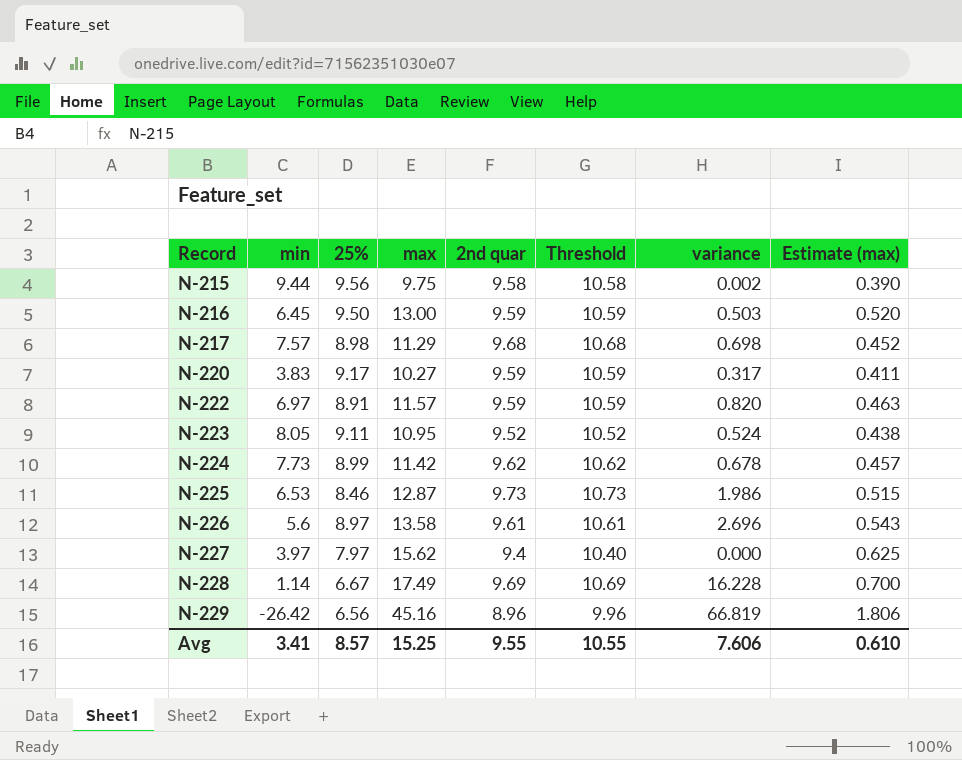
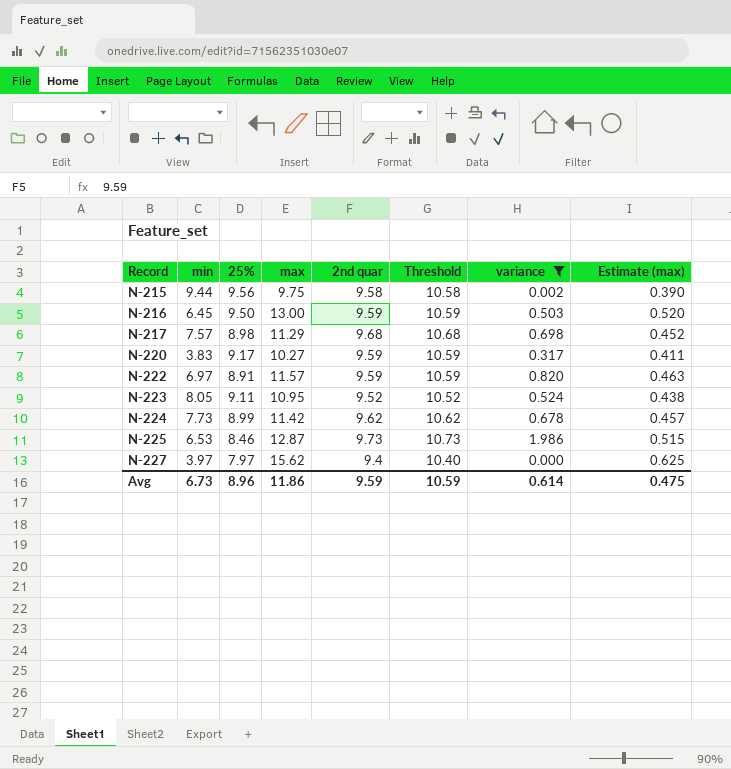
filter: none -> variance <= 1.986
Avg | min: 3.41 -> 6.73
Avg | 25%: 8.57 -> 8.96
Avg | max: 15.25 -> 11.86
Avg | 2nd quar: 9.55 -> 9.59
Avg | Threshold: 10.55 -> 10.59
Avg | variance: 7.606 -> 0.614
Avg | Estimate (max): 0.610 -> 0.475

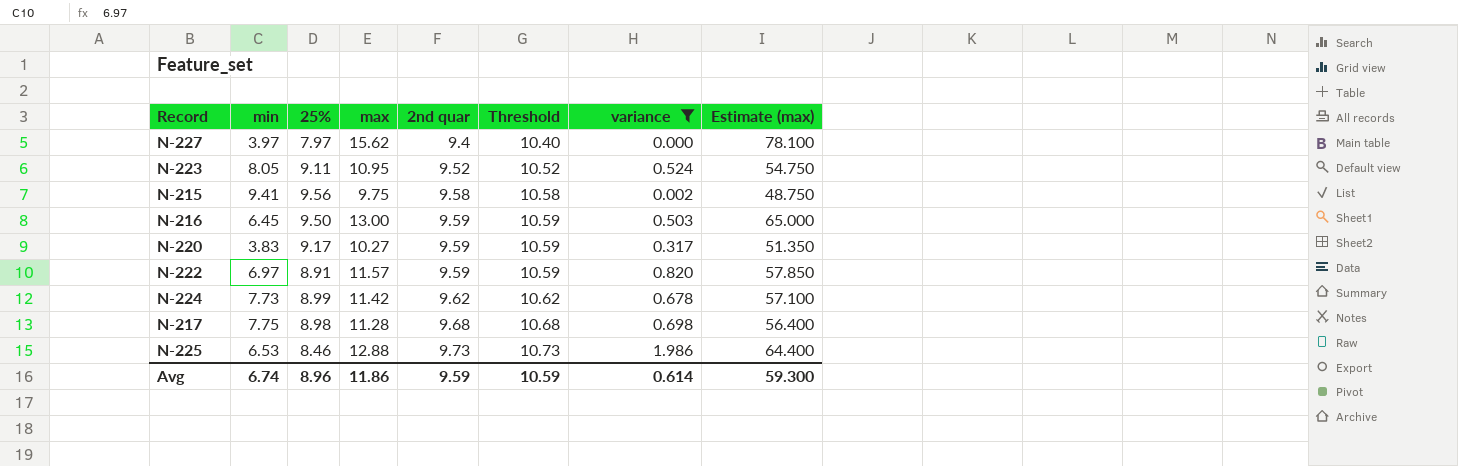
row order: Record ascending -> 2nd quar ascending
column Estimate (max) | formula: [max] * 0.04 -> [max] * 5
N-215 | min: 9.44 -> 9.41
N-217 | min: 7.57 -> 7.75
N-217 | max: 11.29 -> 11.28
N-225 | max: 12.87 -> 12.88
Avg | min: 6.73 -> 6.74
Avg | Estimate (max): 0.475 -> 59.300

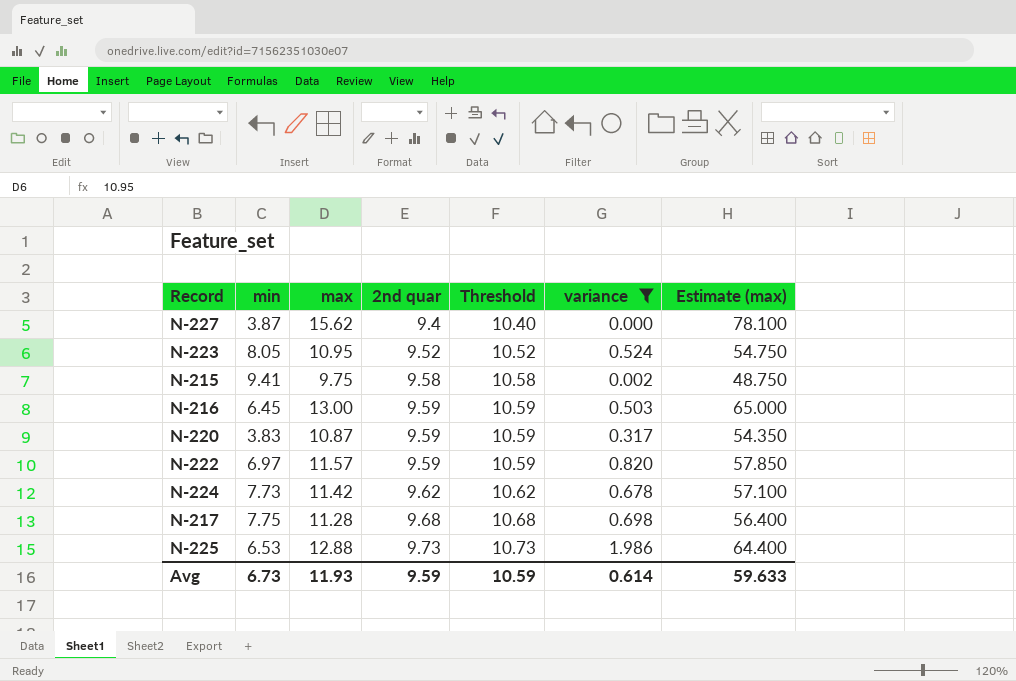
column 25% | position: 3 -> none
N-227 | min: 3.97 -> 3.87
N-220 | max: 10.27 -> 10.87
N-220 | Estimate (max): 51.350 -> 54.350
Avg | min: 6.74 -> 6.73
Avg | max: 11.86 -> 11.93
Avg | Estimate (max): 59.300 -> 59.633

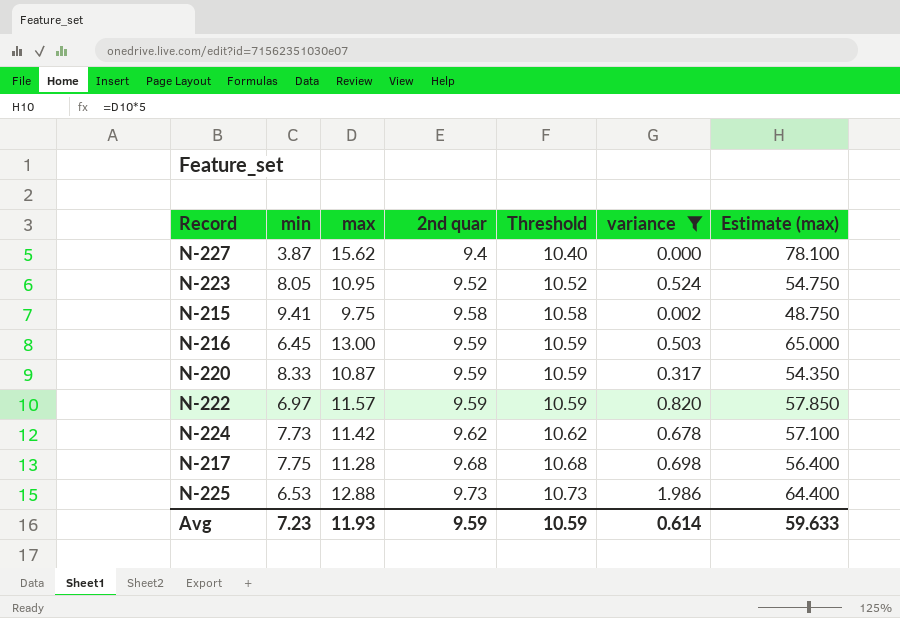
N-220 | min: 3.83 -> 8.33
Avg | min: 6.73 -> 7.23

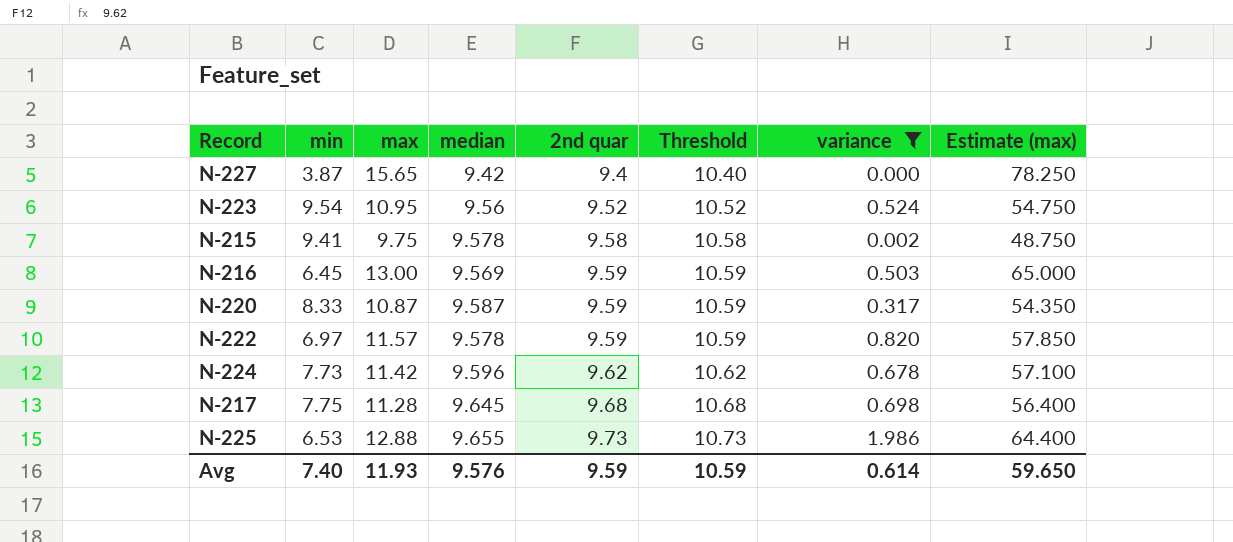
column median | position: none -> 4
N-227 | max: 15.62 -> 15.65
N-227 | Estimate (max): 78.100 -> 78.250
N-223 | min: 8.05 -> 9.54
Avg | min: 7.23 -> 7.40
Avg | Estimate (max): 59.633 -> 59.650

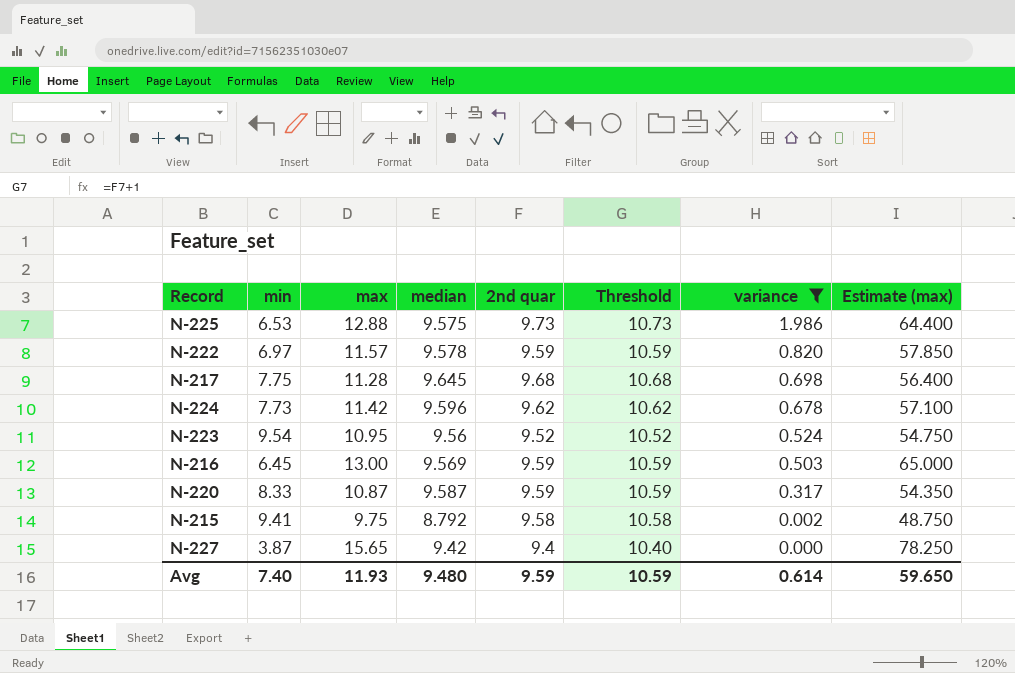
row order: 2nd quar ascending -> variance descending
N-225 | median: 9.655 -> 9.575
N-215 | median: 9.578 -> 8.792
Avg | median: 9.576 -> 9.480

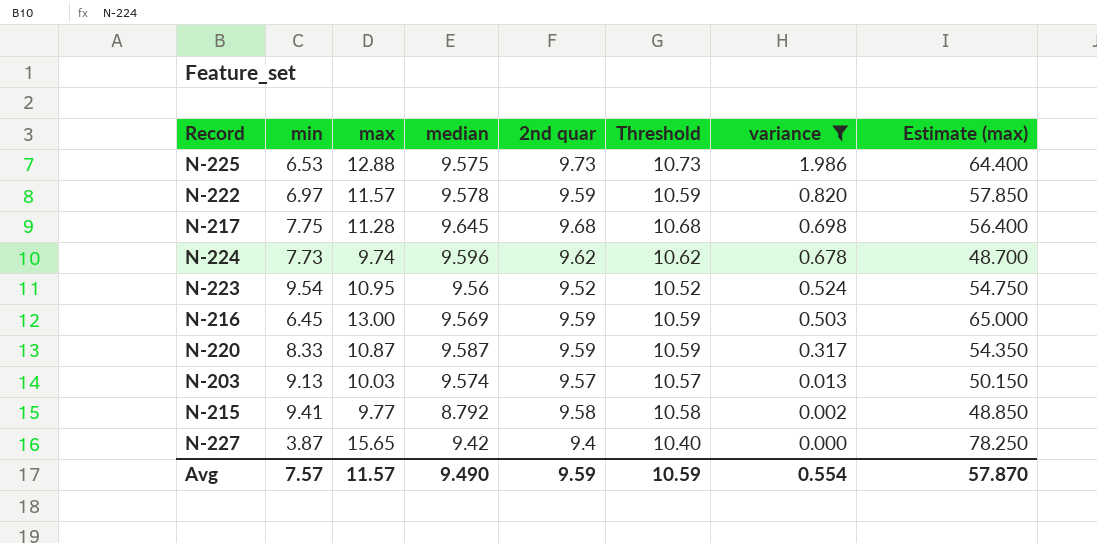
N-224 | max: 11.42 -> 9.74
N-224 | Estimate (max): 57.100 -> 48.700
row N-203: none -> 9.13 | 10.03 | 9.574 | 9.57 | 10.57 | 0.013 | 50.150
N-215 | max: 9.75 -> 9.77
N-215 | Estimate (max): 48.750 -> 48.850
Avg | min: 7.40 -> 7.57
Avg | max: 11.93 -> 11.57
Avg | median: 9.480 -> 9.490
Avg | variance: 0.614 -> 0.554
Avg | Estimate (max): 59.650 -> 57.870

